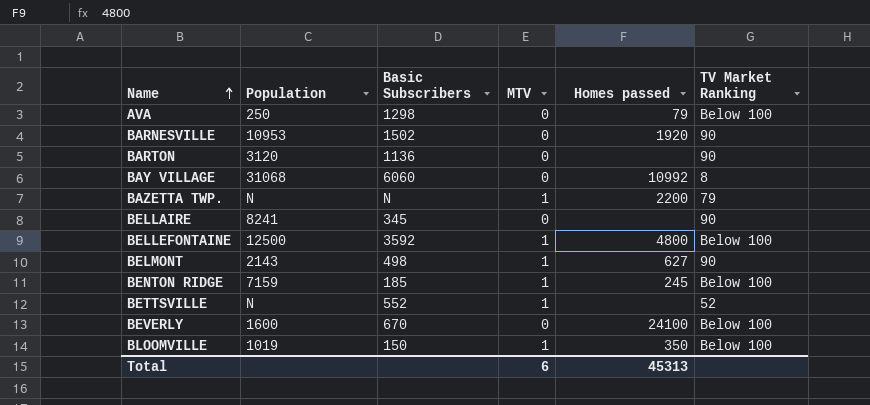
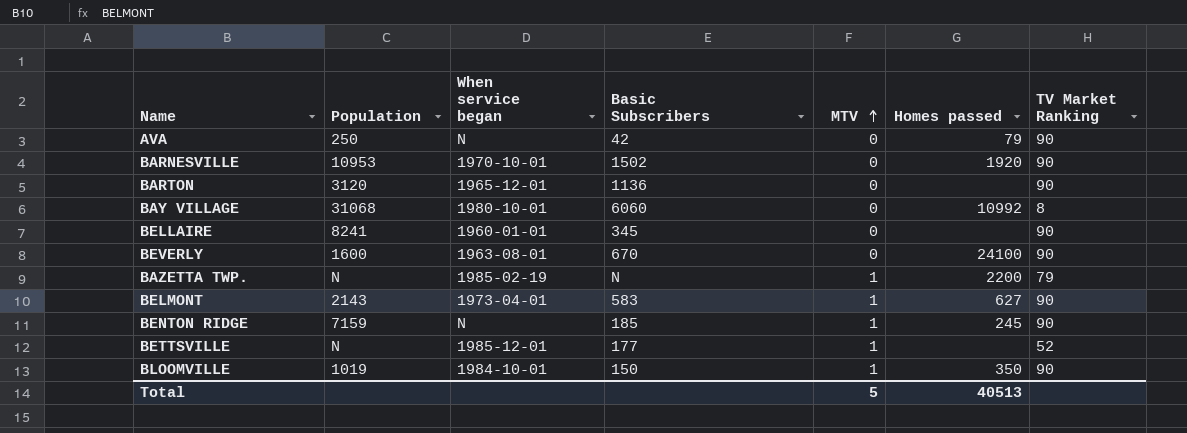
row order: Name ascending -> MTV ascending
column When service began | position: none -> 3
row BELLEFONTAINE: 12500 | 3592 | 1 | 4800 | Below 100 -> none
AVA | Basic Subscribers: 1298 -> 42
AVA | TV Market Ranking: Below 100 -> 90
BEVERLY | TV Market Ranking: Below 100 -> 90
BELMONT | Basic Subscribers: 498 -> 583
BENTON RIDGE | TV Market Ranking: Below 100 -> 90
BETTSVILLE | Basic Subscribers: 552 -> 177
BLOOMVILLE | TV Market Ranking: Below 100 -> 90
Total | MTV: 6 -> 5
Total | Homes passed: 45313 -> 40513

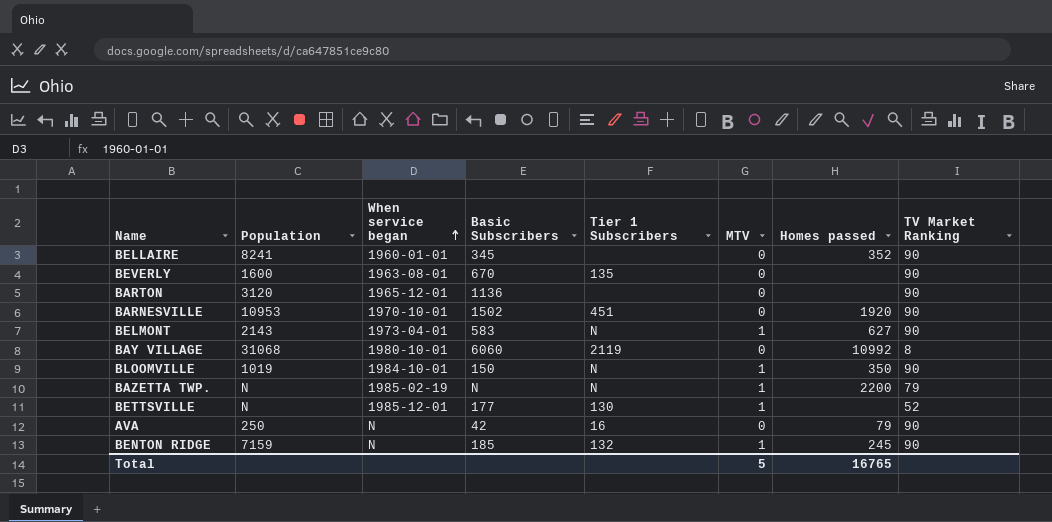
row order: MTV ascending -> When service began ascending
column Tier 1 Subscribers | position: none -> 5
BELLAIRE | Homes passed: none -> 352
BEVERLY | Homes passed: 24100 -> none
Total | Homes passed: 40513 -> 16765

